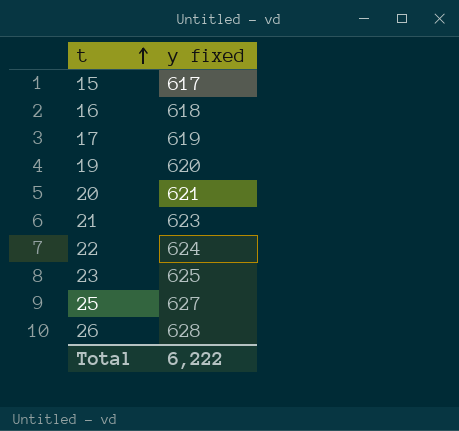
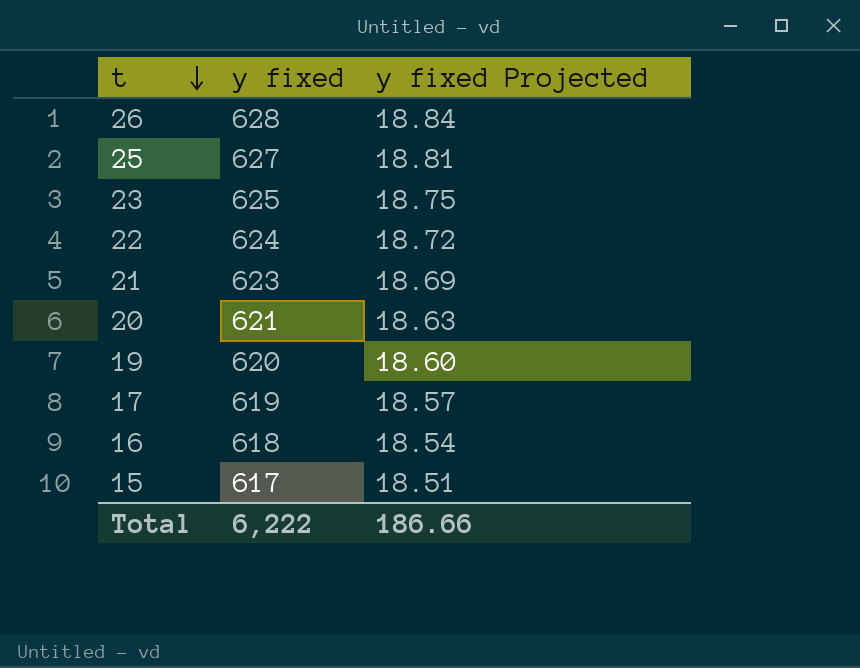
row order: t ascending -> t descending
column y fixed Projected | formula: none -> [y fixed] * 0.03

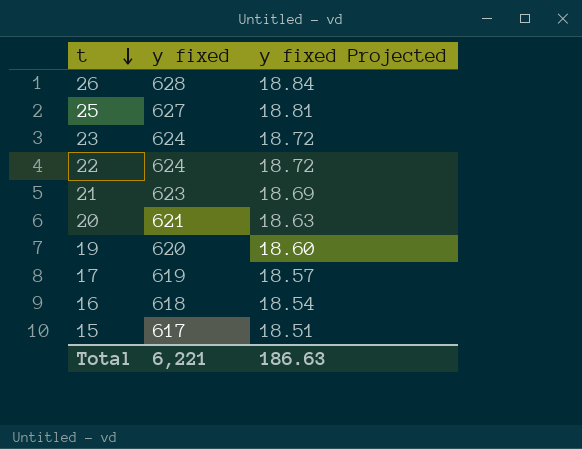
23 | y fixed: 625 -> 624
23 | y fixed Projected: 18.75 -> 18.72
Total | y fixed: 6,222 -> 6,221
Total | y fixed Projected: 186.66 -> 186.63

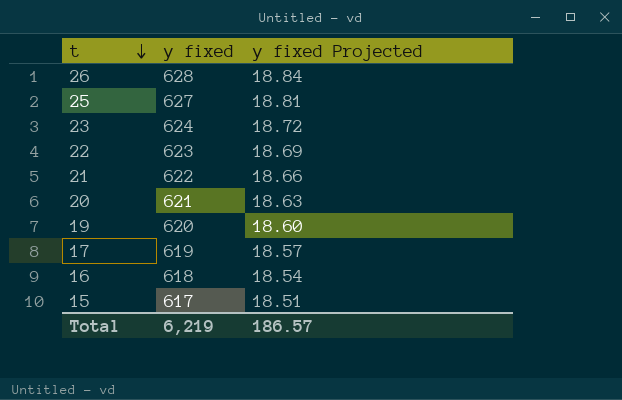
22 | y fixed: 624 -> 623
22 | y fixed Projected: 18.72 -> 18.69
21 | y fixed: 623 -> 622
21 | y fixed Projected: 18.69 -> 18.66
Total | y fixed: 6,221 -> 6,219
Total | y fixed Projected: 186.63 -> 186.57

